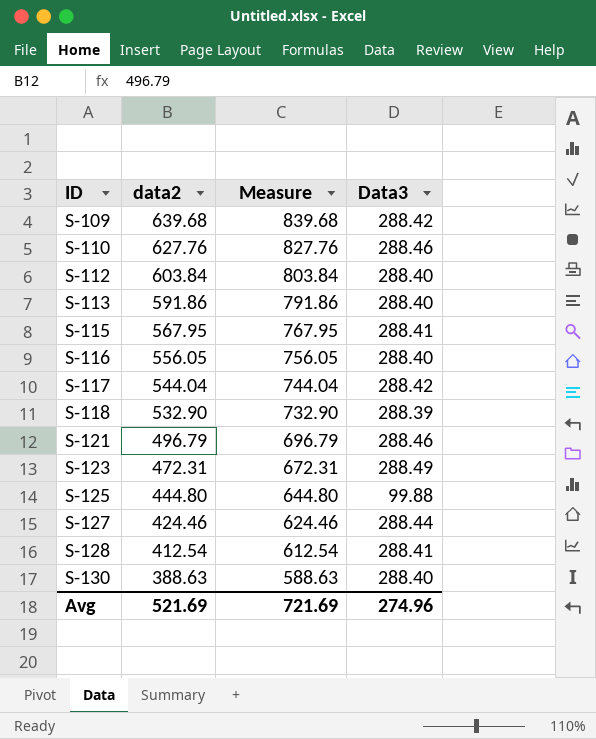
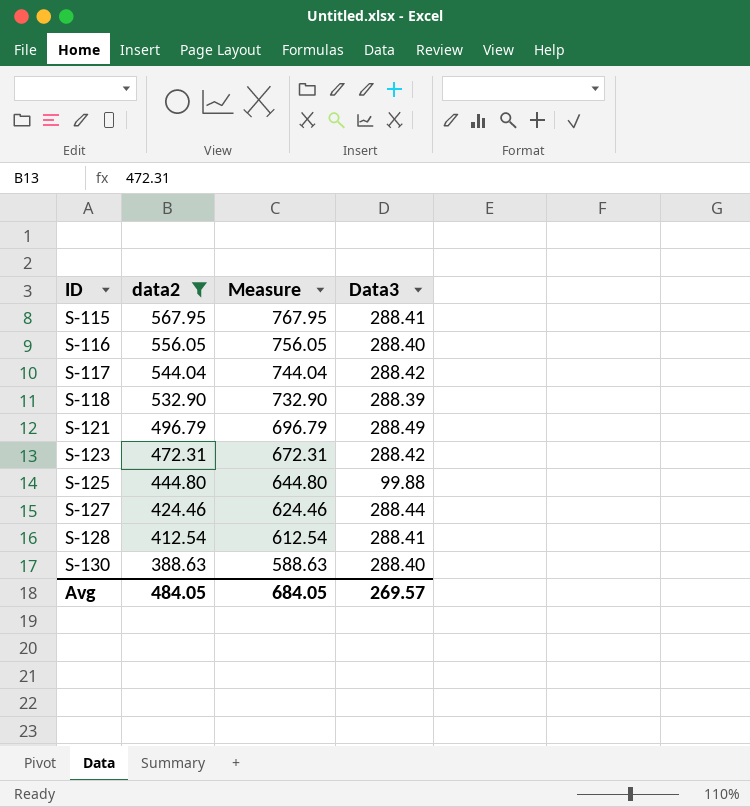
filter: none -> data2 <= 567.95
S-121 | Data3: 288.46 -> 288.49
S-123 | Data3: 288.49 -> 288.42
Avg | data2: 521.69 -> 484.05
Avg | Measure: 721.69 -> 684.05
Avg | Data3: 274.96 -> 269.57

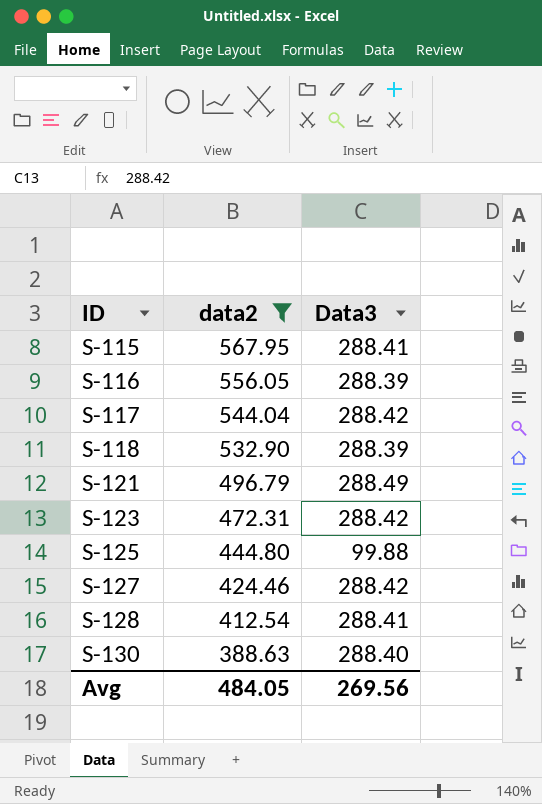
column Measure | formula: [data2] + 200 -> none
S-116 | Data3: 288.40 -> 288.39
S-127 | Data3: 288.44 -> 288.42
Avg | Data3: 269.57 -> 269.56

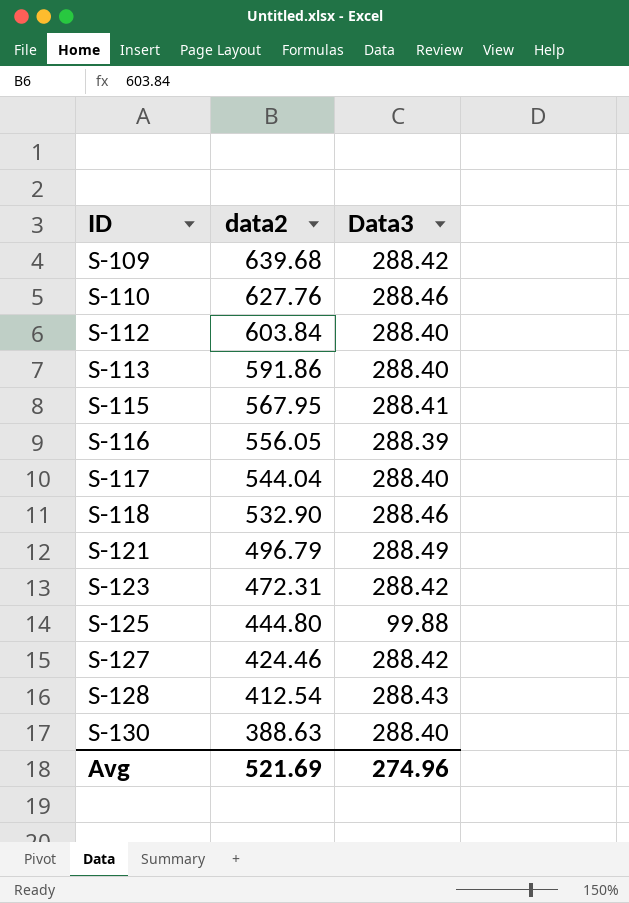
filter: data2 <= 567.95 -> none
S-117 | Data3: 288.42 -> 288.40
S-118 | Data3: 288.39 -> 288.46
S-128 | Data3: 288.41 -> 288.43
Avg | data2: 484.05 -> 521.69
Avg | Data3: 269.56 -> 274.96

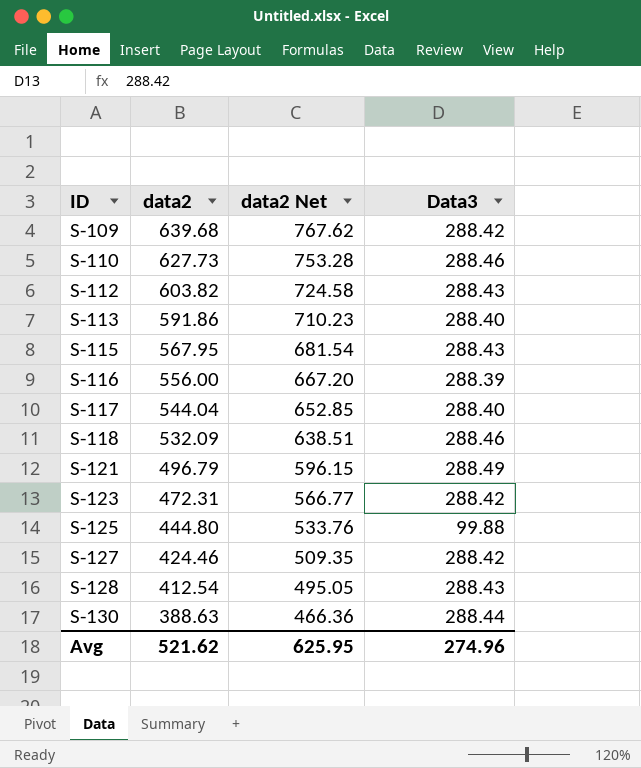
column data2 Net | formula: none -> [data2] * 1.2
S-110 | data2: 627.76 -> 627.73
S-112 | data2: 603.84 -> 603.82
S-112 | Data3: 288.40 -> 288.43
S-115 | Data3: 288.41 -> 288.43
S-116 | data2: 556.05 -> 556.00
S-118 | data2: 532.90 -> 532.09
S-130 | Data3: 288.40 -> 288.44
Avg | data2: 521.69 -> 521.62

